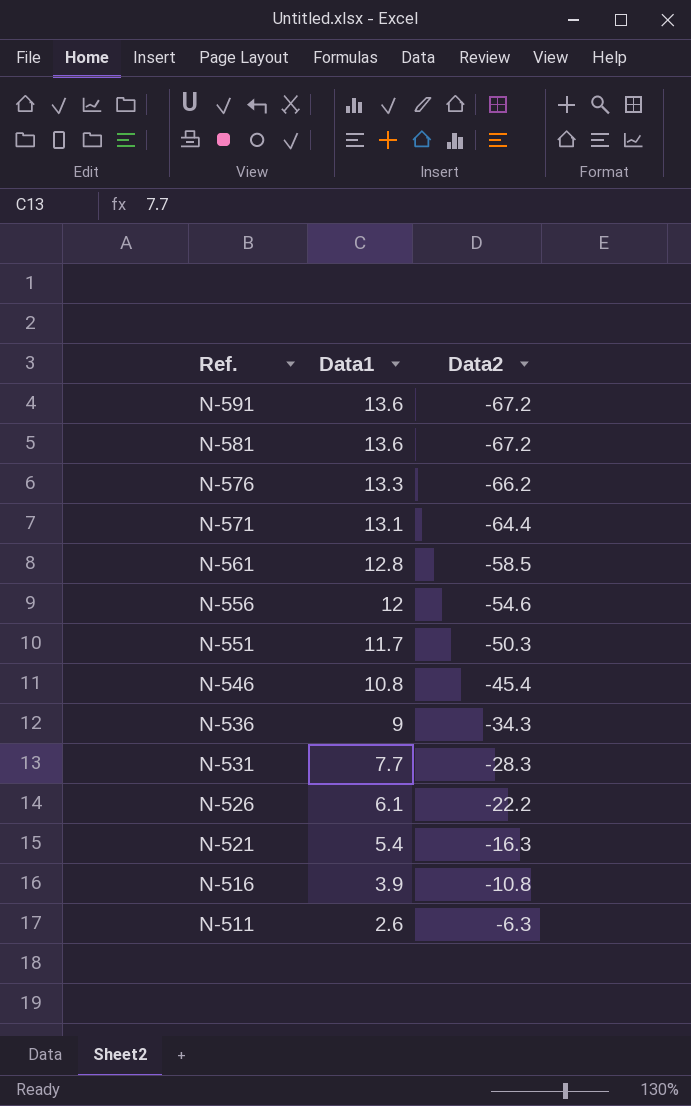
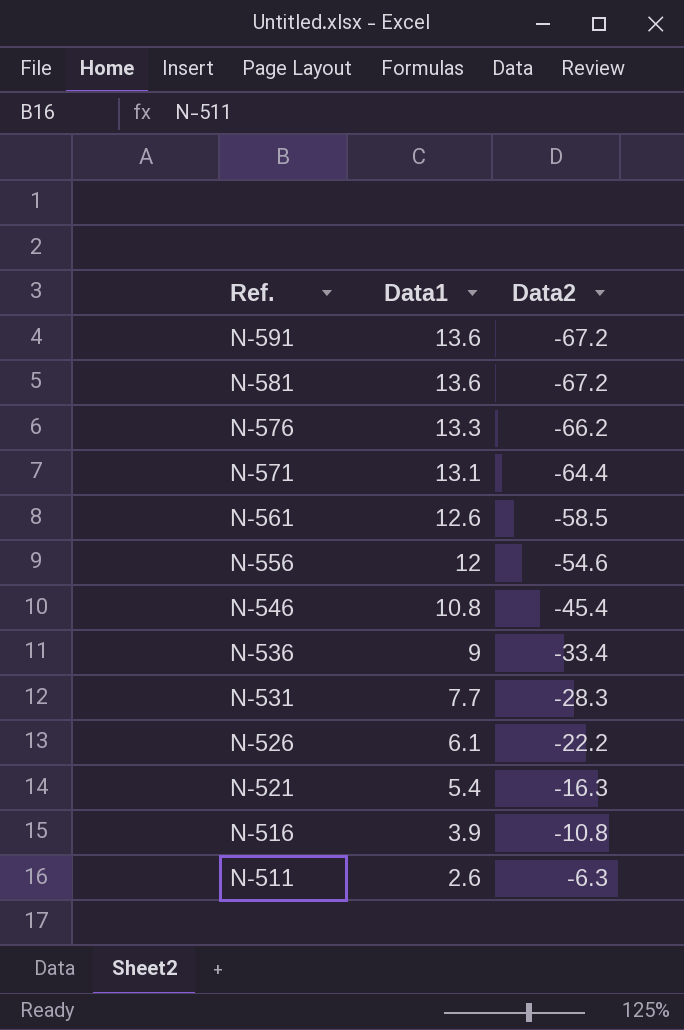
row N-551: 11.7 | -50.3 -> none
N-561 | Data1: 12.8 -> 12.6
N-536 | Data2: -34.3 -> -33.4

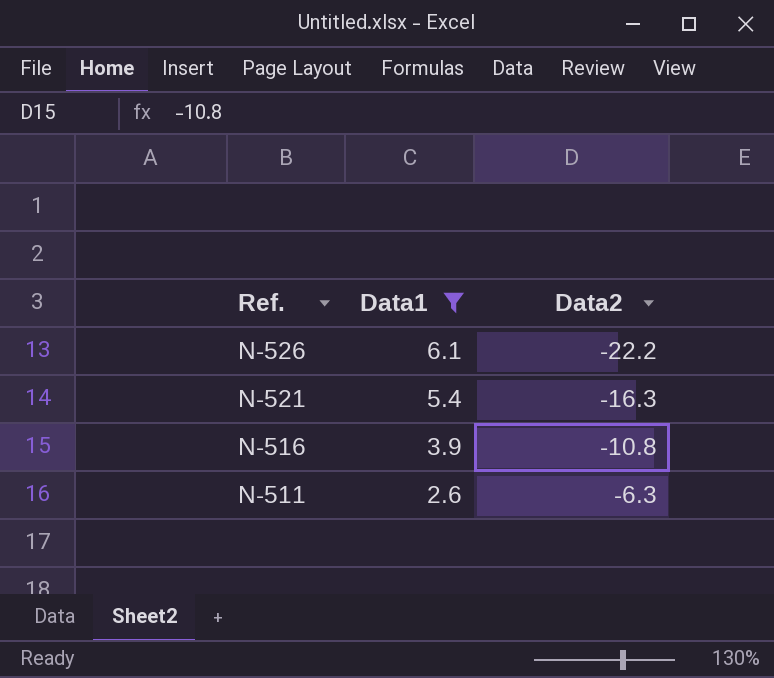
filter: none -> Data1 <= 6.1

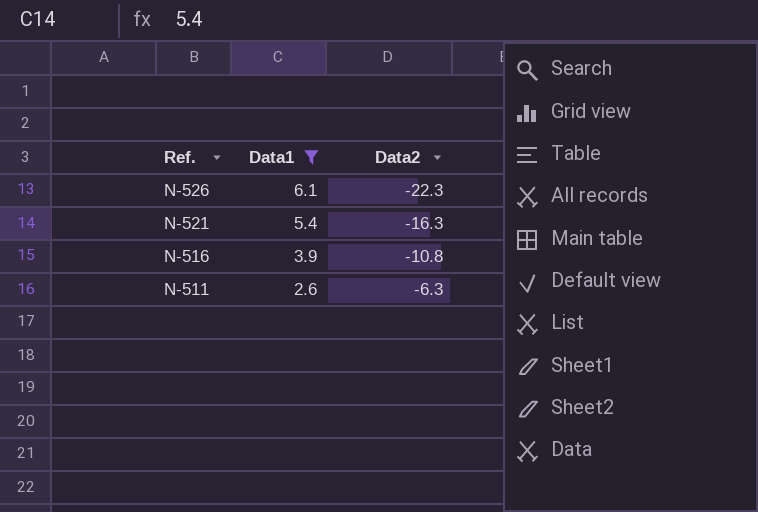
N-526 | Data2: -22.2 -> -22.3

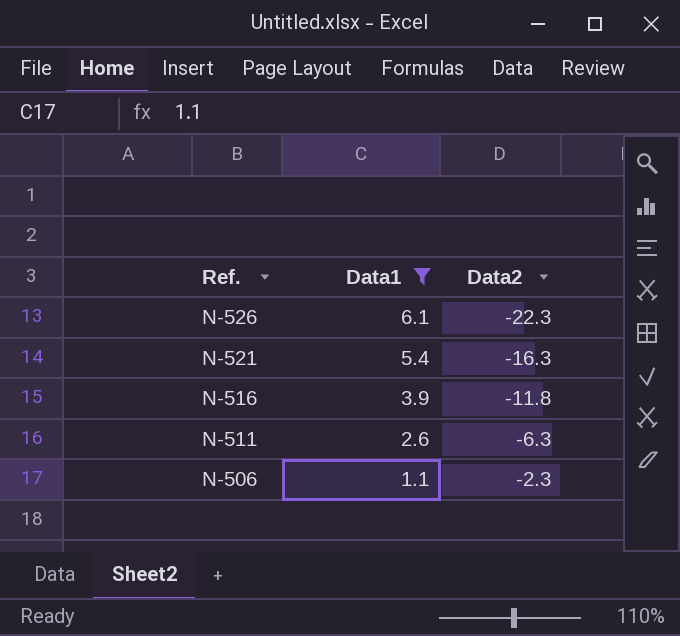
N-516 | Data2: -10.8 -> -11.8
row N-506: none -> 1.1 | -2.3

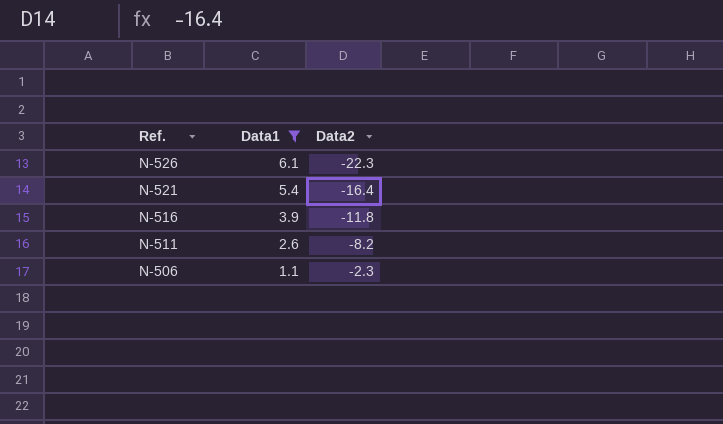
N-521 | Data2: -16.3 -> -16.4
N-511 | Data2: -6.3 -> -8.2

